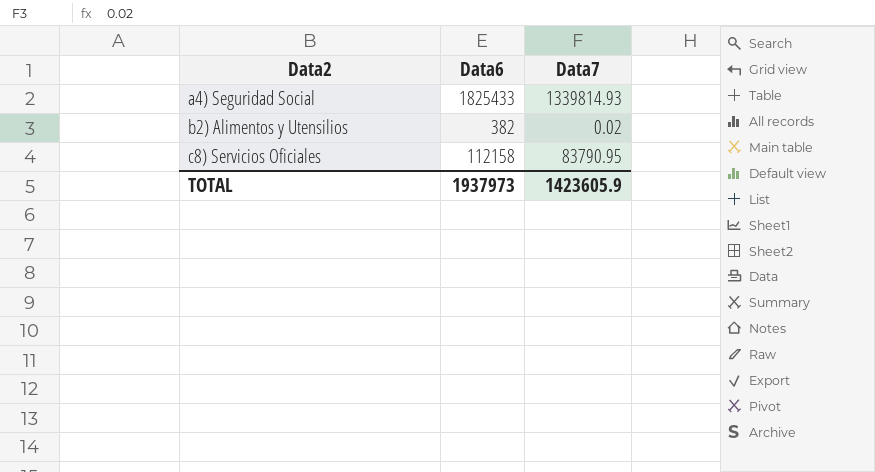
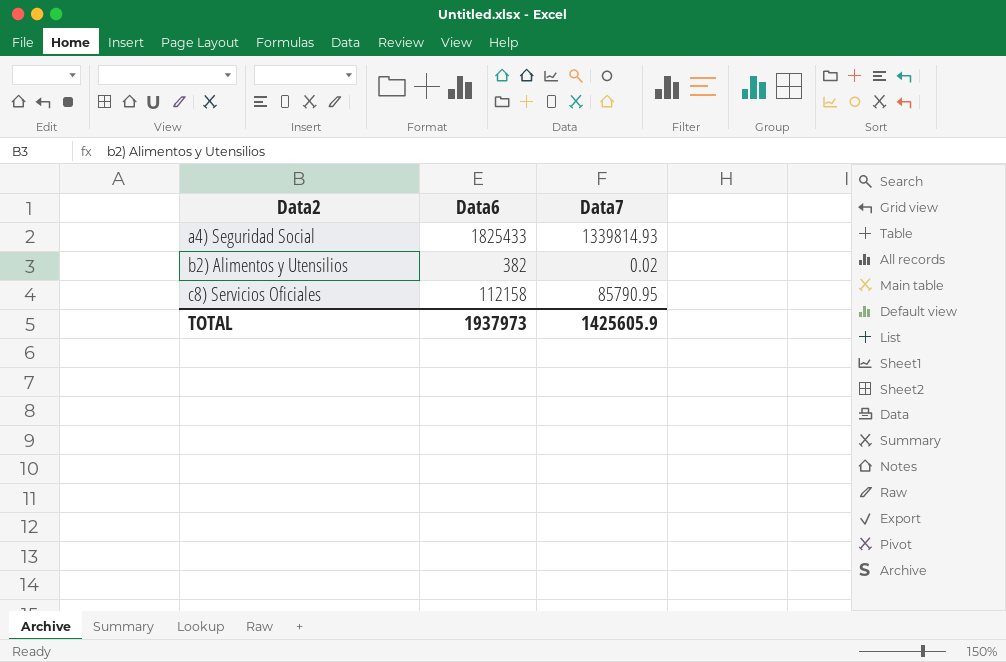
c8) Servicios Oficiales | Data7: 83790.95 -> 85790.95
TOTAL | Data7: 1423605.9 -> 1425605.9

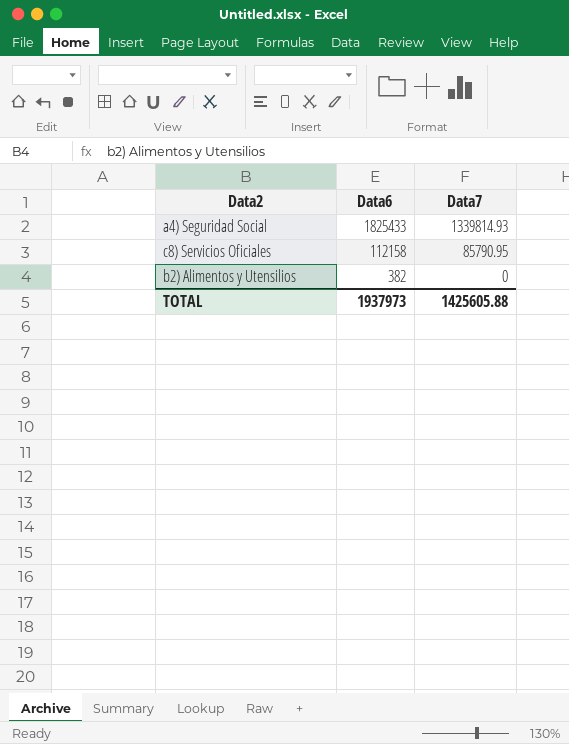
row order: Data2 ascending -> Data6 descending
b2) Alimentos y Utensilios | Data7: 0.02 -> 0
TOTAL | Data7: 1425605.9 -> 1425605.88

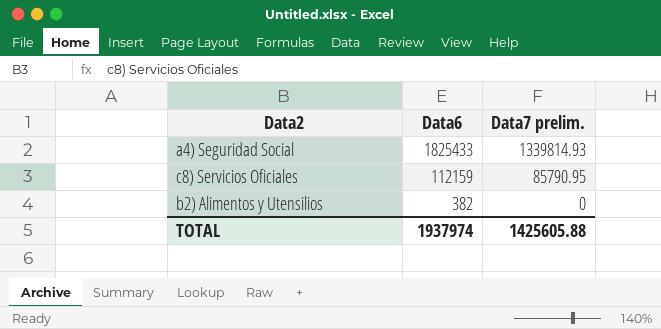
column name: Data7 -> Data7 prelim.
c8) Servicios Oficiales | Data6: 112158 -> 112159
TOTAL | Data6: 1937973 -> 1937974

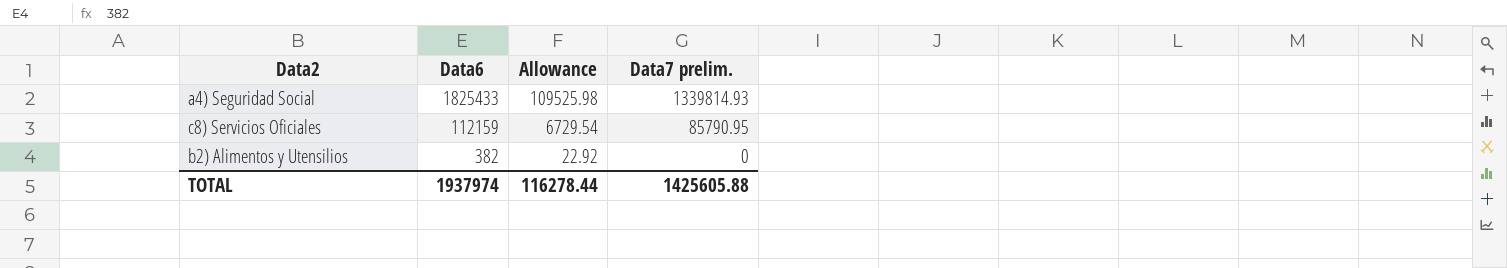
column Allowance | formula: none -> [Data6] * 0.06

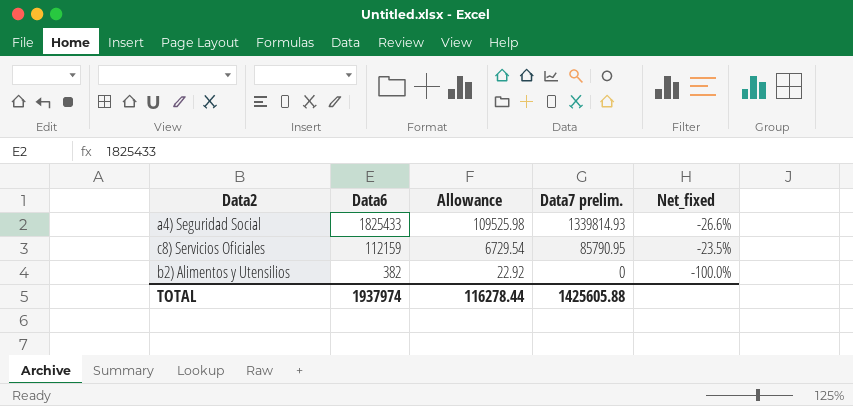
column Net_fixed | formula: none -> ([Data7 prelim.] - [Data6]) / [Data6]

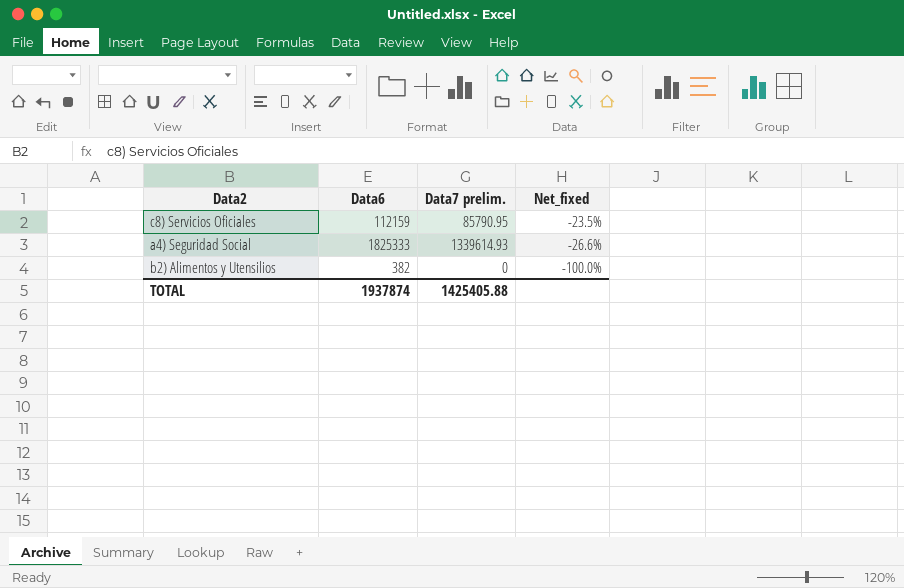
row order: Data6 descending -> Net_fixed descending
column Allowance | formula: [Data6] * 0.06 -> none
a4) Seguridad Social | Data6: 1825433 -> 1825333
a4) Seguridad Social | Data7 prelim.: 1339814.93 -> 1339614.93
TOTAL | Data6: 1937974 -> 1937874
TOTAL | Data7 prelim.: 1425605.88 -> 1425405.88

